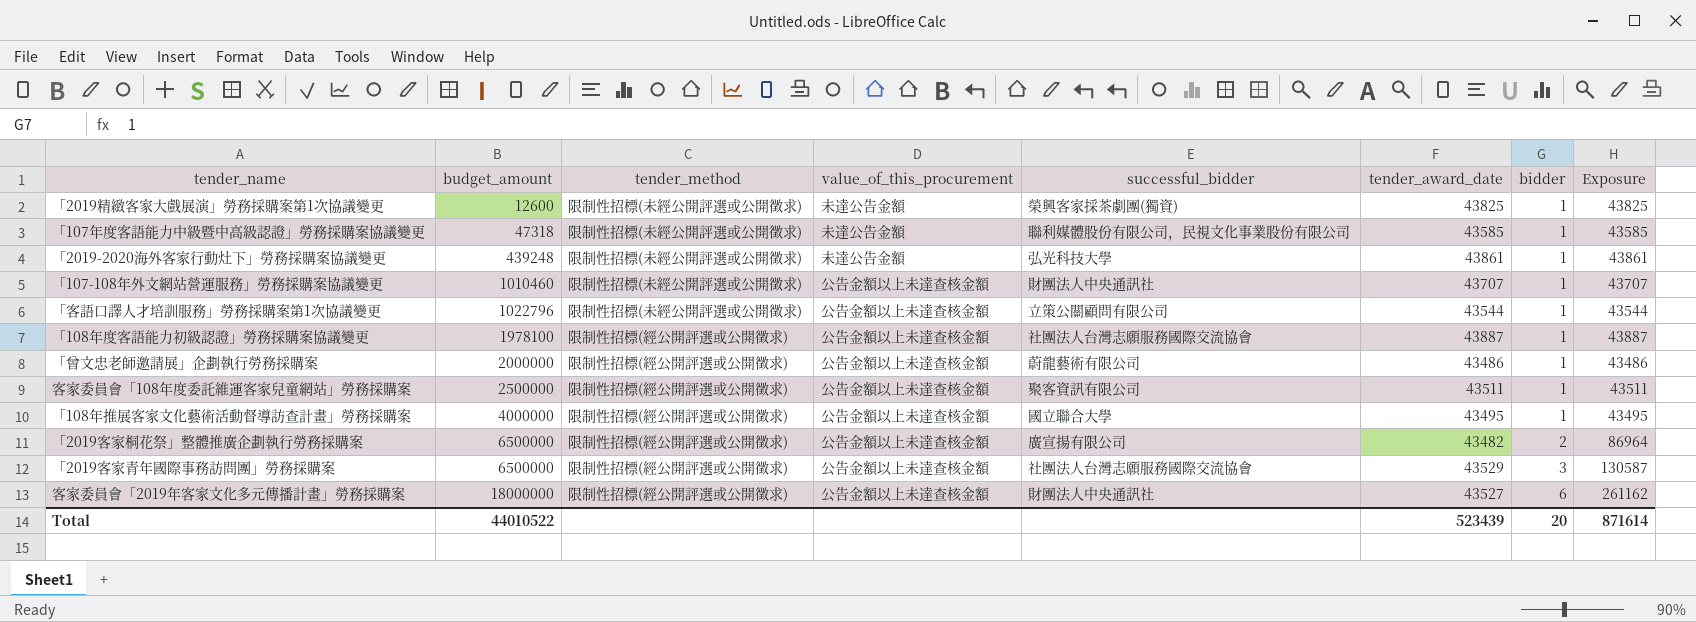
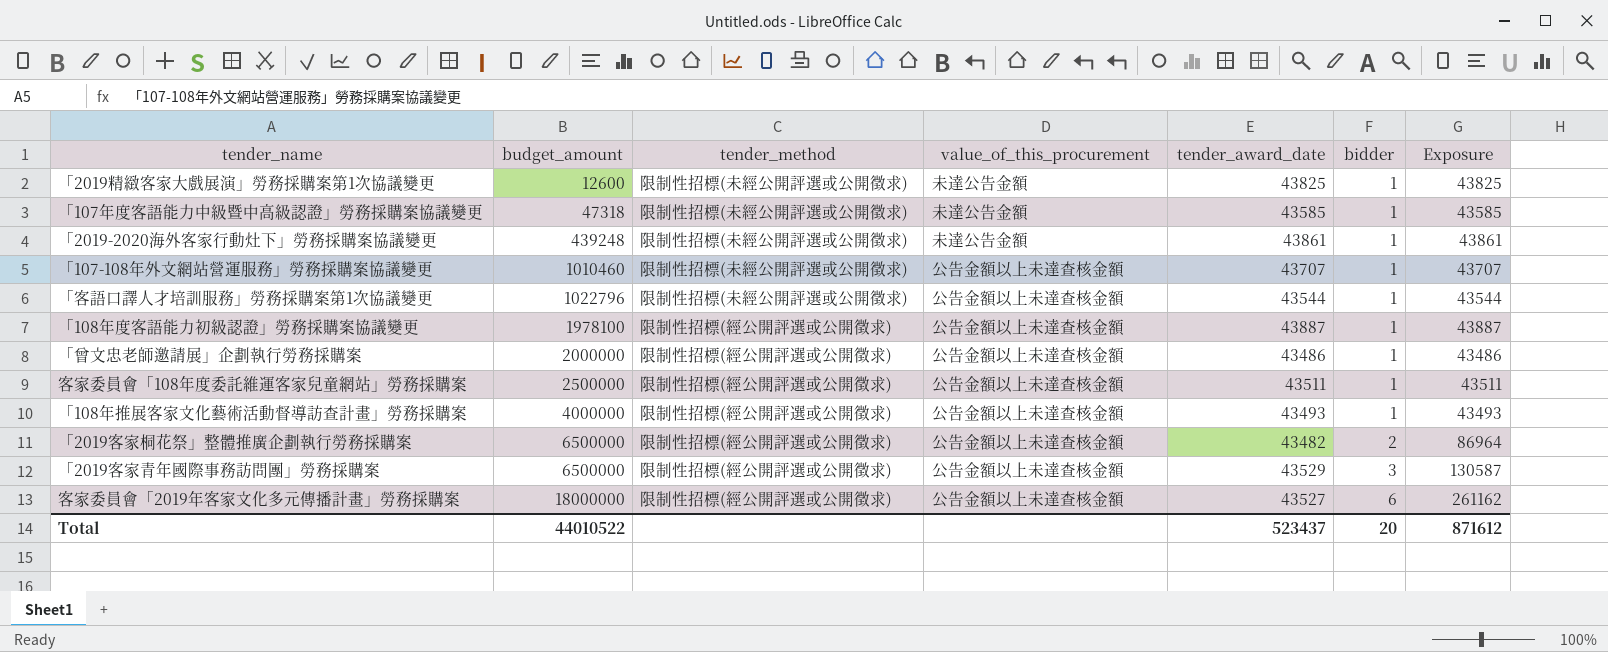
column successful_bidder | position: 5 -> none
「108年推展客家文化藝術活動督導訪查計畫」勞務採購案 | tender_award_date: 43495 -> 43493
「108年推展客家文化藝術活動督導訪查計畫」勞務採購案 | Exposure: 43495 -> 43493
Total | tender_award_date: 523439 -> 523437
Total | Exposure: 871614 -> 871612

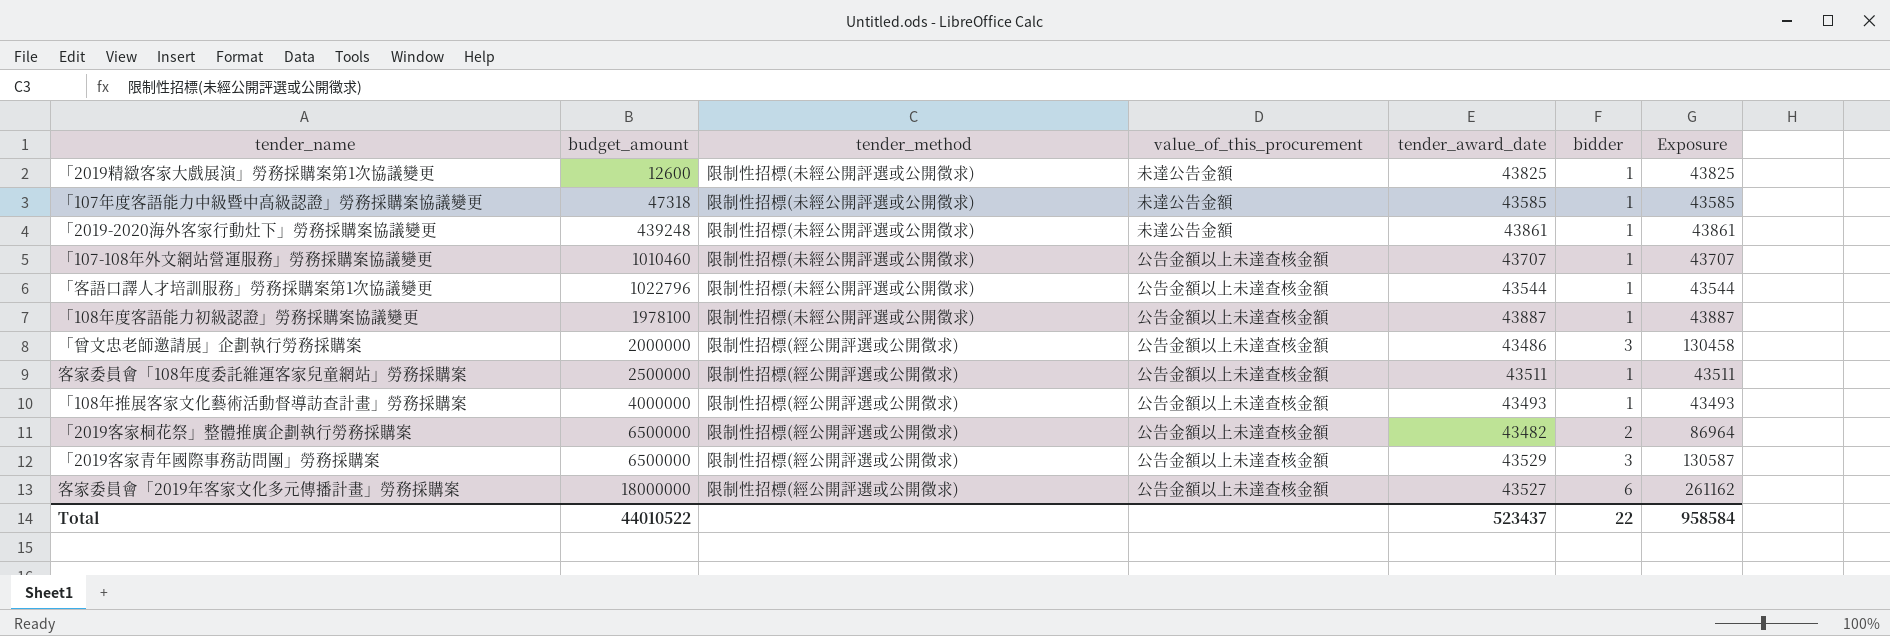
「108年度客語能力初級認證」勞務採購案協議變更 | tender_method: 限制性招標(經公開評選或公開徵求) -> 限制性招標(未經公開評選或公開徵求)
「曾文忠老師邀請展」企劃執行勞務採購案 | bidder: 1 -> 3
「曾文忠老師邀請展」企劃執行勞務採購案 | Exposure: 43486 -> 130458
Total | bidder: 20 -> 22
Total | Exposure: 871612 -> 958584

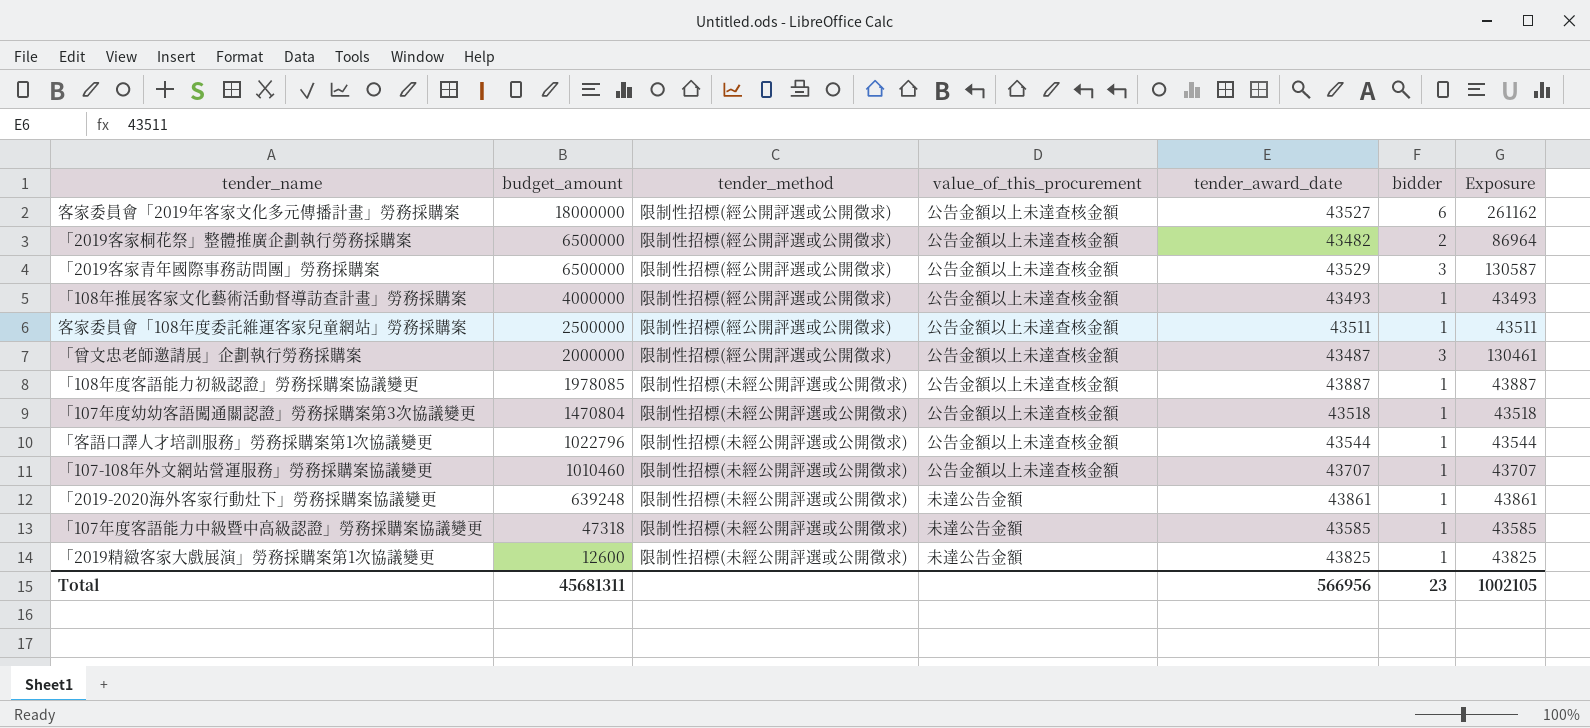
row order: budget_amount ascending -> budget_amount descending
「曾文忠老師邀請展」企劃執行勞務採購案 | tender_award_date: 43486 -> 43487
「曾文忠老師邀請展」企劃執行勞務採購案 | Exposure: 130458 -> 130461
「108年度客語能力初級認證」勞務採購案協議變更 | budget_amount: 1978100 -> 1978085
row 「107年度幼幼客語闖通關認證」勞務採購案第3次協議變更: none -> 1470804 | 限制性招標(未經公開評選或公開徵求) | 公告金額以上未達查核金額 | 43518 | 1 | 43518
「2019-2020海外客家行動灶下」勞務採購案協議變更 | budget_amount: 439248 -> 639248
Total | budget_amount: 44010522 -> 45681311
Total | tender_award_date: 523437 -> 566956
Total | bidder: 22 -> 23
Total | Exposure: 958584 -> 1002105

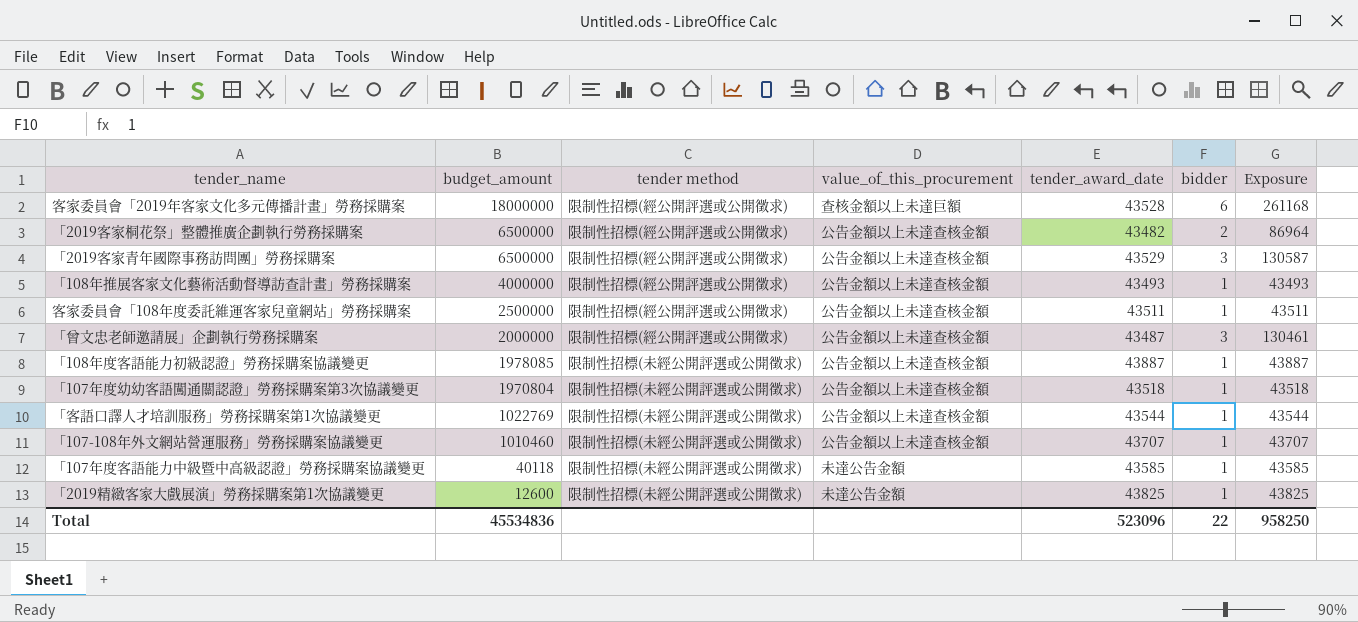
column name: tender_method -> tender method
row 「2019-2020海外客家行動灶下」勞務採購案協議變更: 639248 | 限制性招標(未經公開評選或公開徵求) | 未達公告金額 | 43861 | 1 | 43861 -> none
客家委員會「2019年客家文化多元傳播計畫」勞務採購案 | value_of_this_procurement: 公告金額以上未達查核金額 -> 查核金額以上未達巨額
客家委員會「2019年客家文化多元傳播計畫」勞務採購案 | tender_award_date: 43527 -> 43528
客家委員會「2019年客家文化多元傳播計畫」勞務採購案 | Exposure: 261162 -> 261168
「107年度幼幼客語闖通關認證」勞務採購案第3次協議變更 | budget_amount: 1470804 -> 1970804
「客語口譯人才培訓服務」勞務採購案第1次協議變更 | budget_amount: 1022796 -> 1022769
「107年度客語能力中級暨中高級認證」勞務採購案協議變更 | budget_amount: 47318 -> 40118
Total | budget_amount: 45681311 -> 45534836
Total | tender_award_date: 566956 -> 523096
Total | bidder: 23 -> 22
Total | Exposure: 1002105 -> 958250

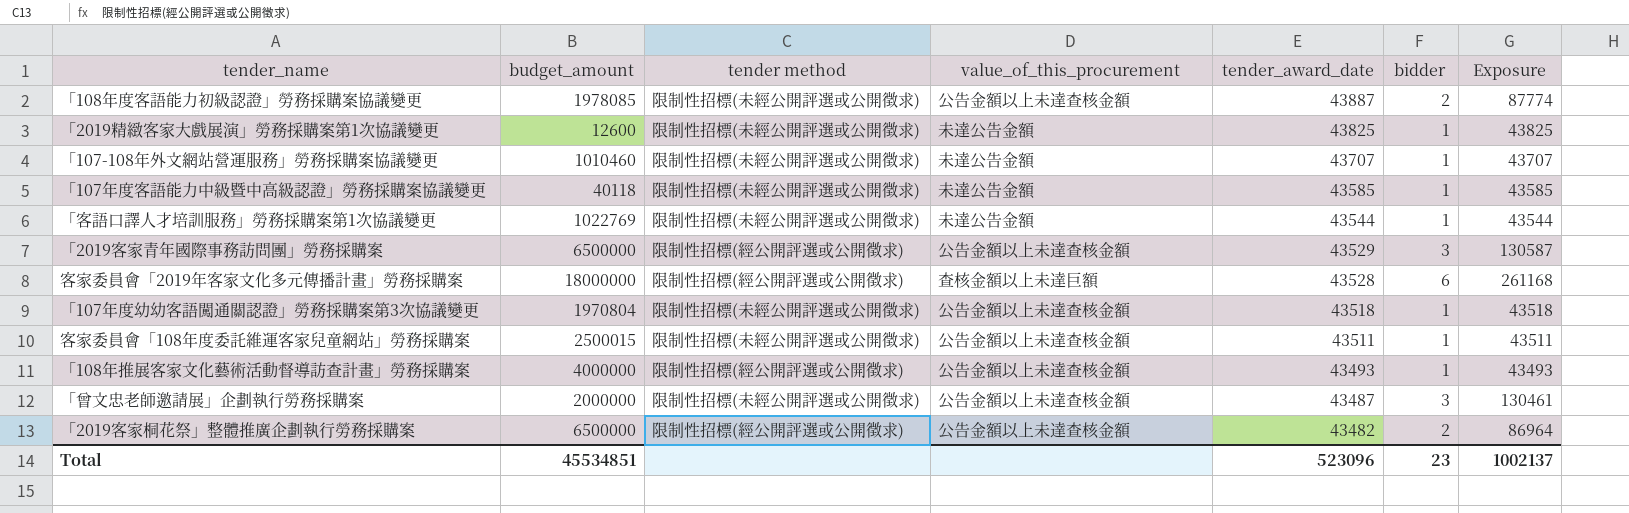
row order: budget_amount descending -> tender_award_date descending
「108年度客語能力初級認證」勞務採購案協議變更 | bidder: 1 -> 2
「108年度客語能力初級認證」勞務採購案協議變更 | Exposure: 43887 -> 87774
「107-108年外文網站營運服務」勞務採購案協議變更 | value_of_this_procurement: 公告金額以上未達查核金額 -> 未達公告金額
「客語口譯人才培訓服務」勞務採購案第1次協議變更 | value_of_this_procurement: 公告金額以上未達查核金額 -> 未達公告金額
客家委員會「108年度委託維運客家兒童網站」勞務採購案 | budget_amount: 2500000 -> 2500015
客家委員會「108年度委託維運客家兒童網站」勞務採購案 | tender method: 限制性招標(經公開評選或公開徵求) -> 限制性招標(未經公開評選或公開徵求)
「曾文忠老師邀請展」企劃執行勞務採購案 | tender method: 限制性招標(經公開評選或公開徵求) -> 限制性招標(未經公開評選或公開徵求)
Total | budget_amount: 45534836 -> 45534851
Total | bidder: 22 -> 23
Total | Exposure: 958250 -> 1002137

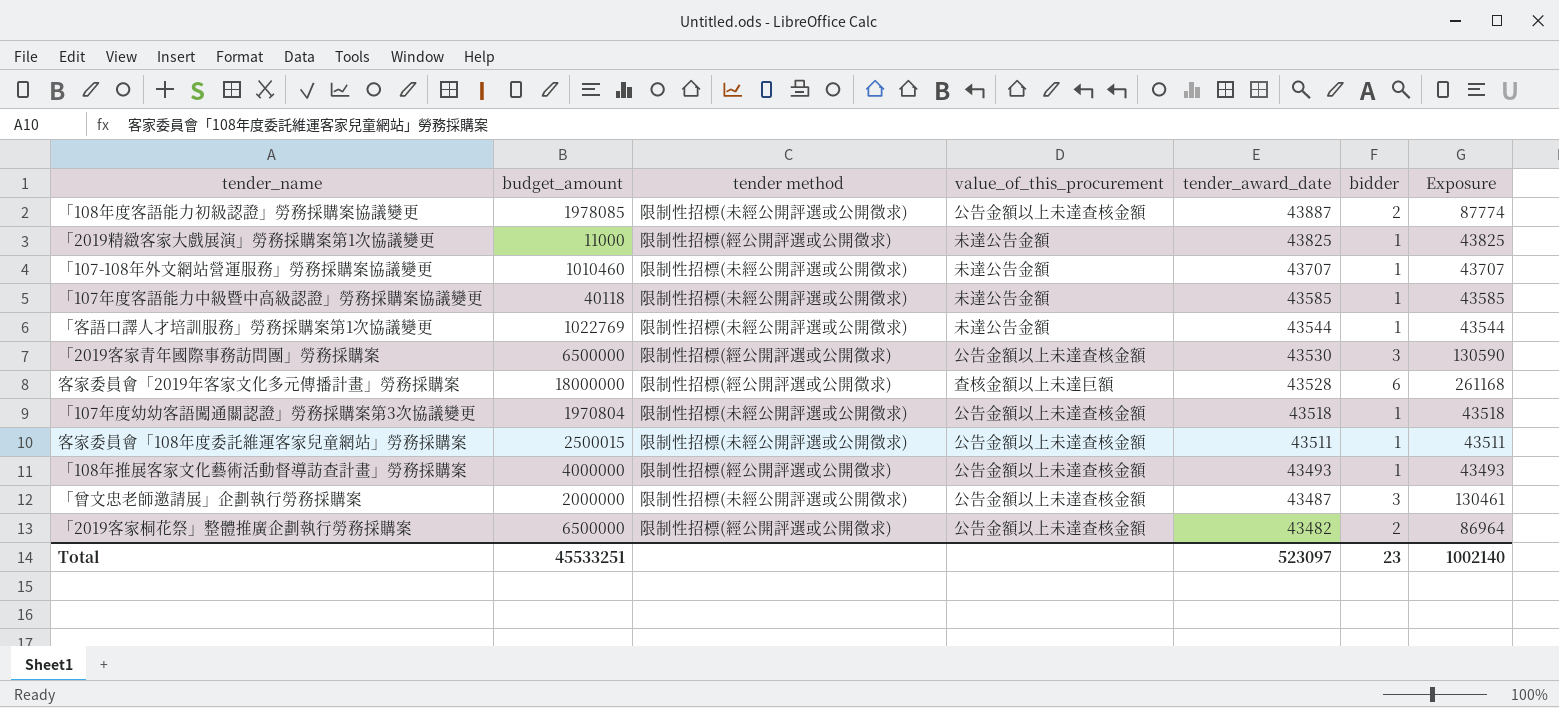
「2019精緻客家大戲展演」勞務採購案第1次協議變更 | budget_amount: 12600 -> 11000
「2019精緻客家大戲展演」勞務採購案第1次協議變更 | tender method: 限制性招標(未經公開評選或公開徵求) -> 限制性招標(經公開評選或公開徵求)
「2019客家青年國際事務訪問團」勞務採購案 | tender_award_date: 43529 -> 43530
「2019客家青年國際事務訪問團」勞務採購案 | Exposure: 130587 -> 130590
Total | budget_amount: 45534851 -> 45533251
Total | tender_award_date: 523096 -> 523097
Total | Exposure: 1002137 -> 1002140

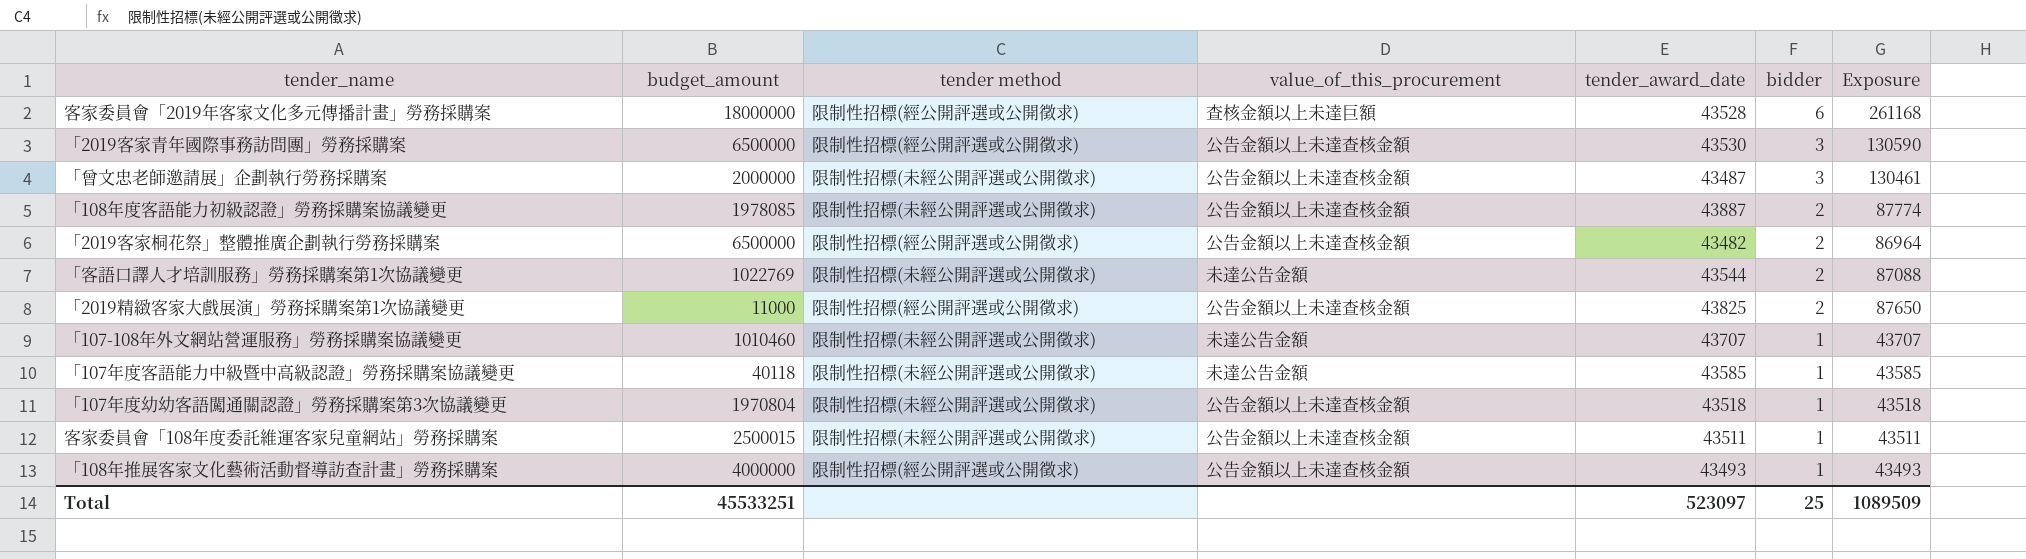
row order: tender_award_date descending -> bidder descending
「客語口譯人才培訓服務」勞務採購案第1次協議變更 | bidder: 1 -> 2
「客語口譯人才培訓服務」勞務採購案第1次協議變更 | Exposure: 43544 -> 87088
「2019精緻客家大戲展演」勞務採購案第1次協議變更 | value_of_this_procurement: 未達公告金額 -> 公告金額以上未達查核金額
「2019精緻客家大戲展演」勞務採購案第1次協議變更 | bidder: 1 -> 2
「2019精緻客家大戲展演」勞務採購案第1次協議變更 | Exposure: 43825 -> 87650
Total | bidder: 23 -> 25
Total | Exposure: 1002140 -> 1089509

